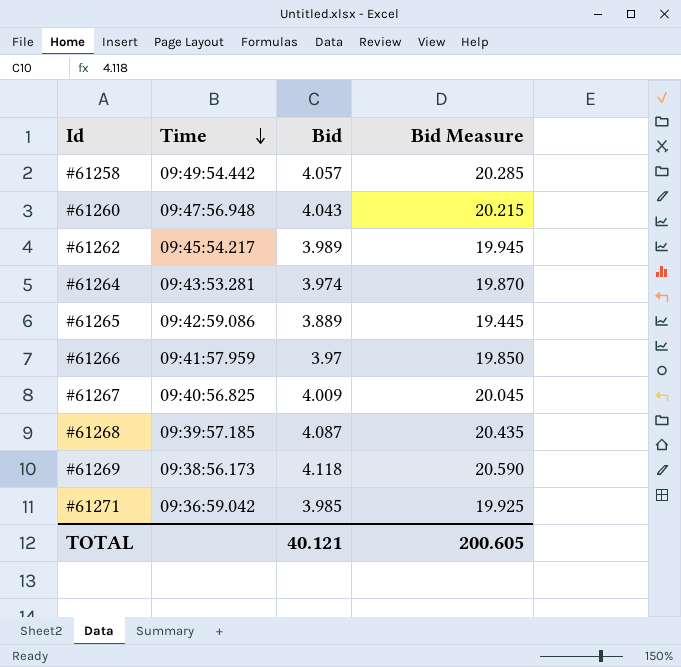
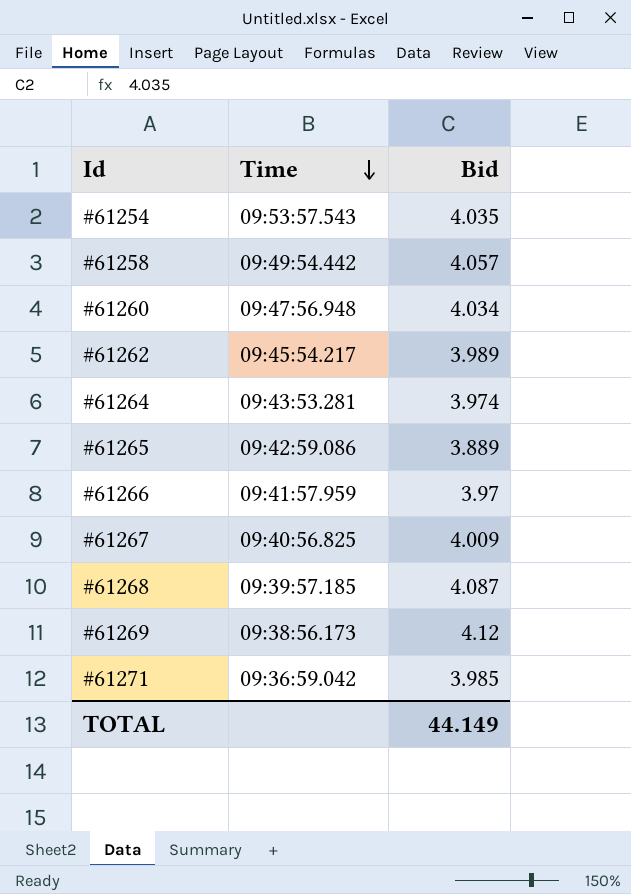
column Bid Measure | formula: [Bid] * 5 -> none
row #61254: none -> 09:53:57.543 | 4.035
#61260 | Bid: 4.043 -> 4.034
#61269 | Bid: 4.118 -> 4.12
TOTAL | Bid: 40.121 -> 44.149

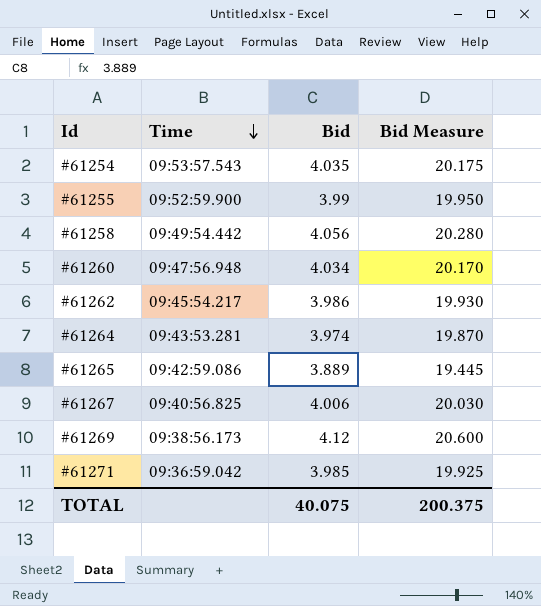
column Bid Measure | formula: none -> [Bid] * 5
row #61266: 09:41:57.959 | 3.97 -> none
row #61268: 09:39:57.185 | 4.087 -> none
row #61255: none -> 09:52:59.900 | 3.99 | 19.950
#61258 | Bid: 4.057 -> 4.056
#61262 | Bid: 3.989 -> 3.986
#61267 | Bid: 4.009 -> 4.006
TOTAL | Bid: 44.149 -> 40.075

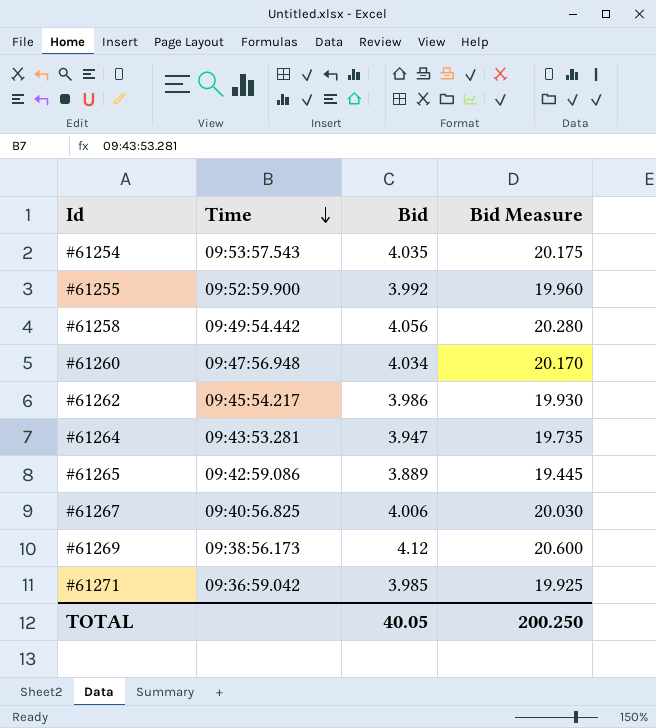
#61255 | Bid: 3.99 -> 3.992
#61255 | Bid Measure: 19.950 -> 19.960
#61264 | Bid: 3.974 -> 3.947
#61264 | Bid Measure: 19.870 -> 19.735
TOTAL | Bid: 40.075 -> 40.05
TOTAL | Bid Measure: 200.375 -> 200.250

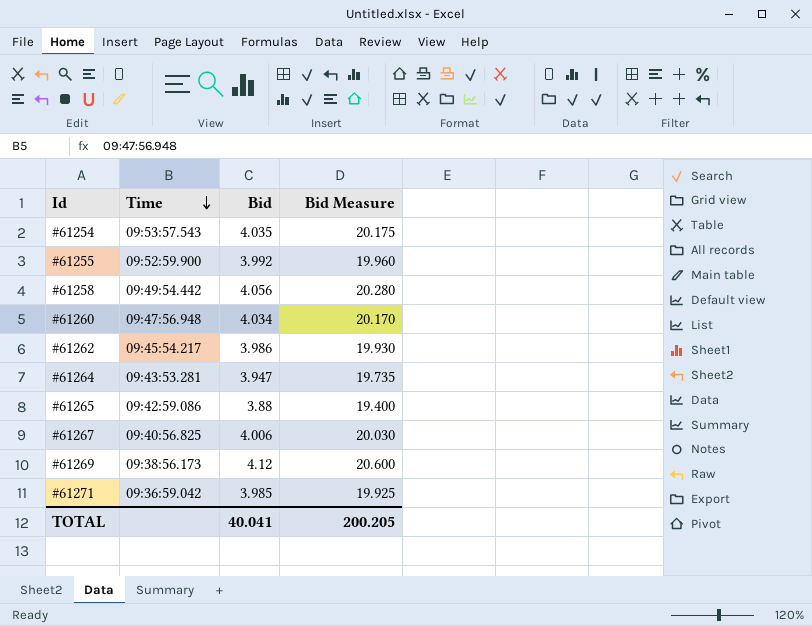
#61265 | Bid: 3.889 -> 3.88
#61265 | Bid Measure: 19.445 -> 19.400
TOTAL | Bid: 40.05 -> 40.041
TOTAL | Bid Measure: 200.250 -> 200.205

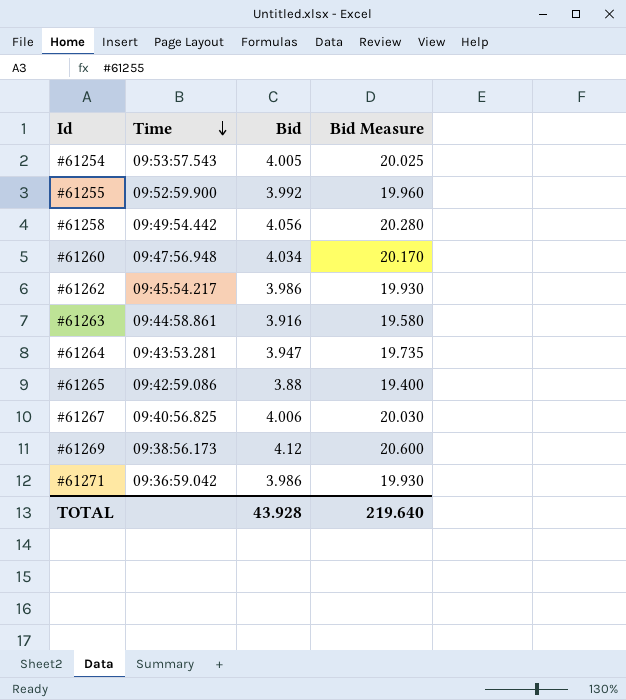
#61254 | Bid: 4.035 -> 4.005
#61254 | Bid Measure: 20.175 -> 20.025
row #61263: none -> 09:44:58.861 | 3.916 | 19.580
#61271 | Bid: 3.985 -> 3.986
#61271 | Bid Measure: 19.925 -> 19.930
TOTAL | Bid: 40.041 -> 43.928
TOTAL | Bid Measure: 200.205 -> 219.640

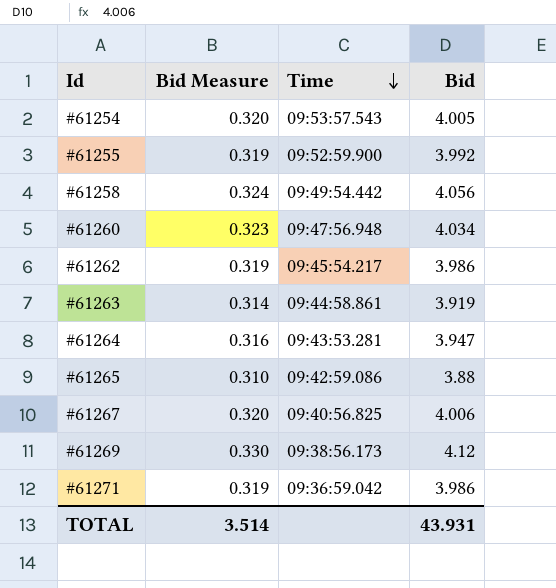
column Bid Measure | formula: [Bid] * 5 -> [Bid] * 0.08
column Bid Measure | position: 4 -> 2
#61263 | Bid: 3.916 -> 3.919
TOTAL | Bid Measure: 219.640 -> 3.514
TOTAL | Bid: 43.928 -> 43.931

